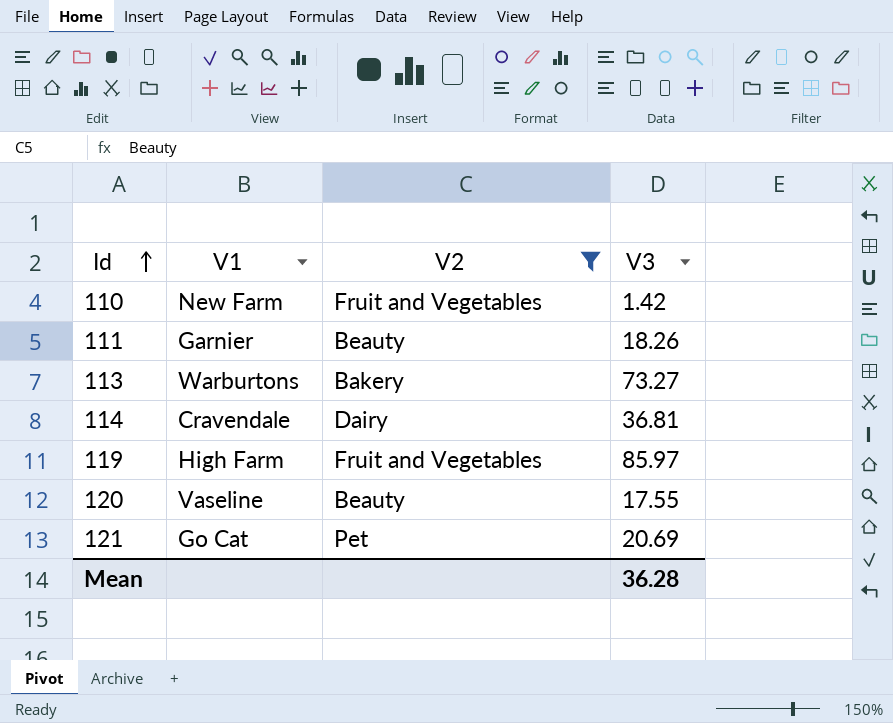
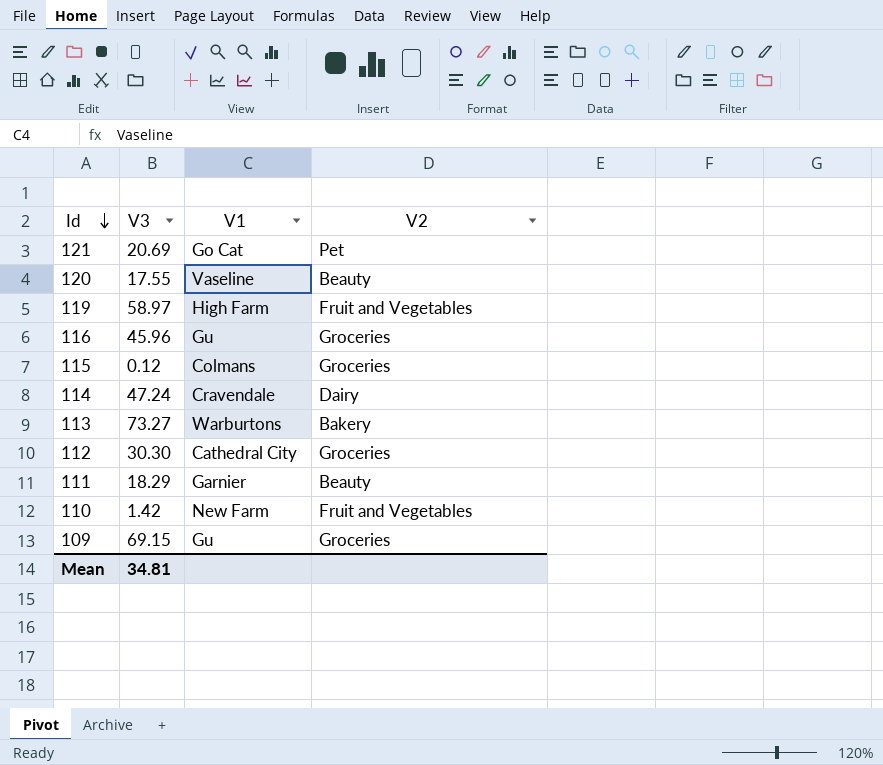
filter: V2 != Groceries -> none
row order: Id ascending -> Id descending
column V3 | position: 4 -> 2
119 | V3: 85.97 -> 58.97
114 | V3: 36.81 -> 47.24
111 | V3: 18.26 -> 18.29
Mean | V3: 36.28 -> 34.81

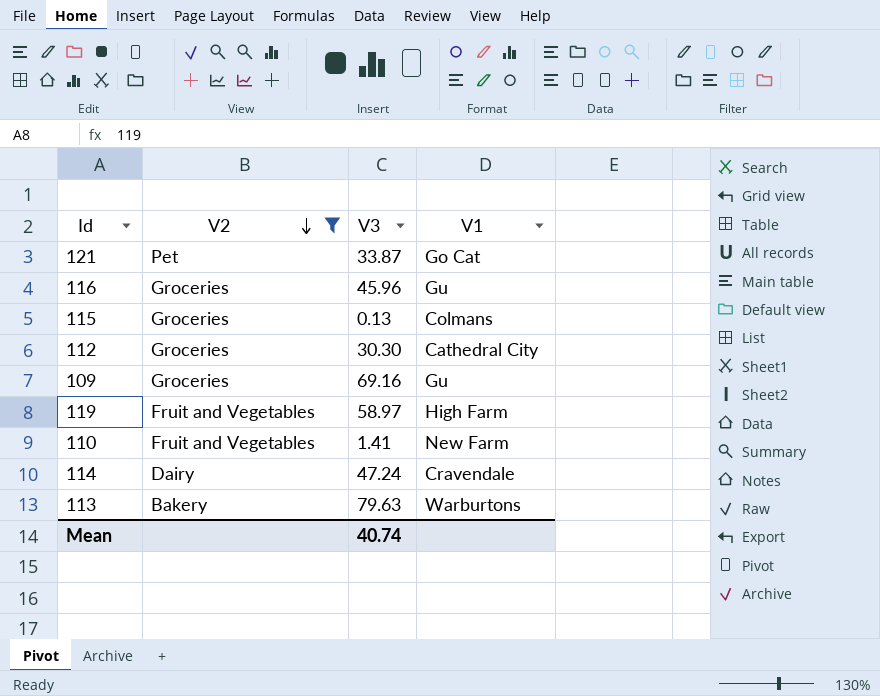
filter: none -> V2 != Beauty
row order: Id descending -> V2 descending
column V2 | position: 4 -> 2
121 | V3: 20.69 -> 33.87
115 | V3: 0.12 -> 0.13
109 | V3: 69.15 -> 69.16
110 | V3: 1.42 -> 1.41
113 | V3: 73.27 -> 79.63
Mean | V3: 34.81 -> 40.74

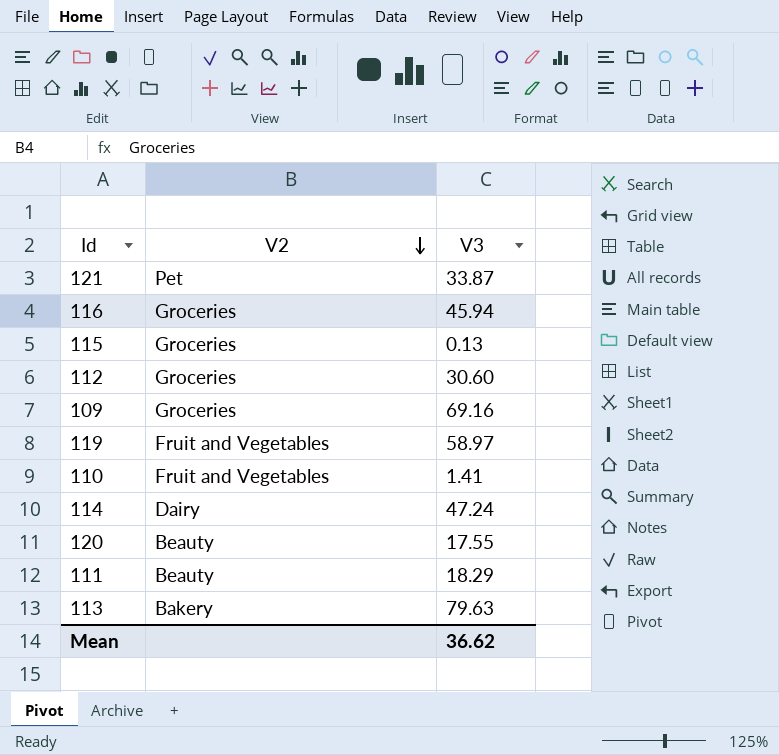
filter: V2 != Beauty -> none
column V1 | position: 4 -> none
116 | V3: 45.96 -> 45.94
112 | V3: 30.30 -> 30.60
Mean | V3: 40.74 -> 36.62

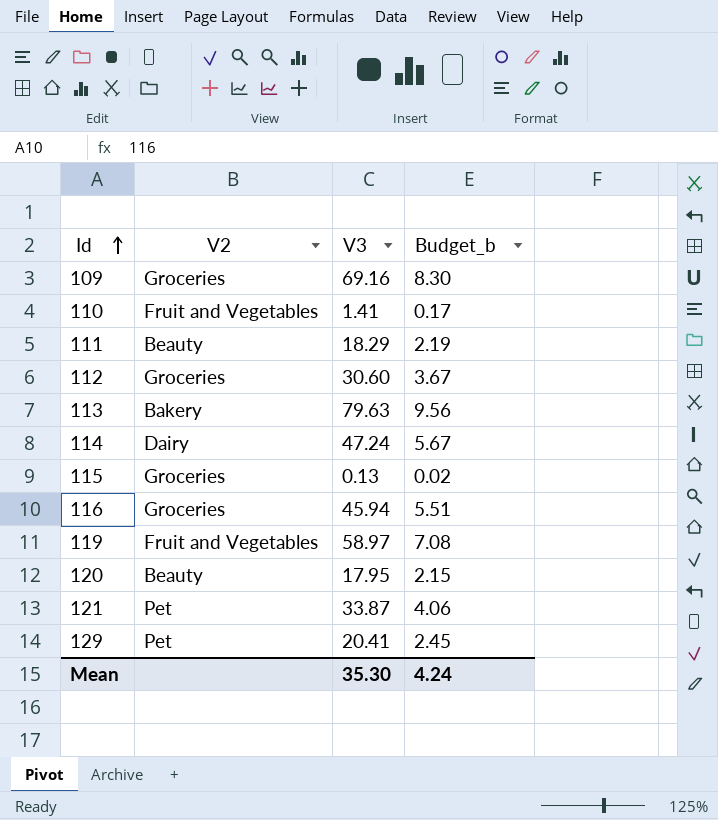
row order: V2 descending -> Id ascending
column Budget_b | formula: none -> [V3] * 0.12
120 | V3: 17.55 -> 17.95
row 129: none -> Pet | 20.41 | 2.45
Mean | V3: 36.62 -> 35.30

